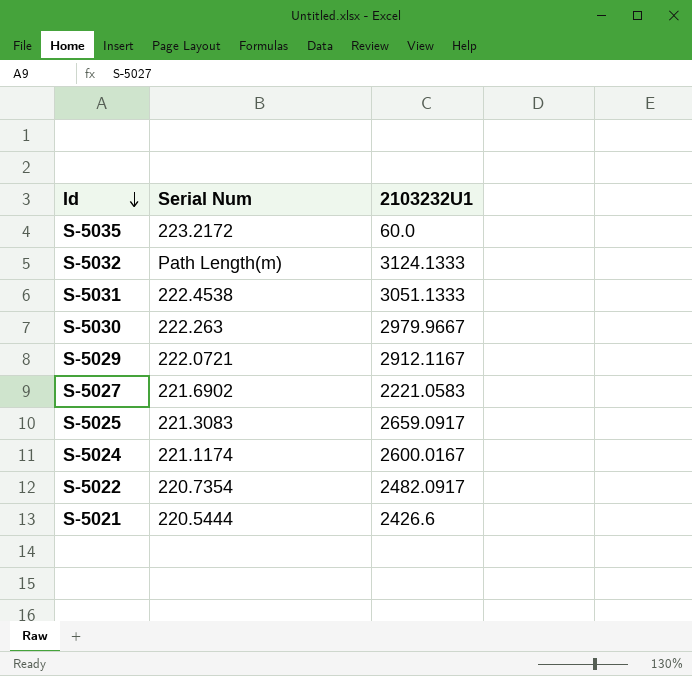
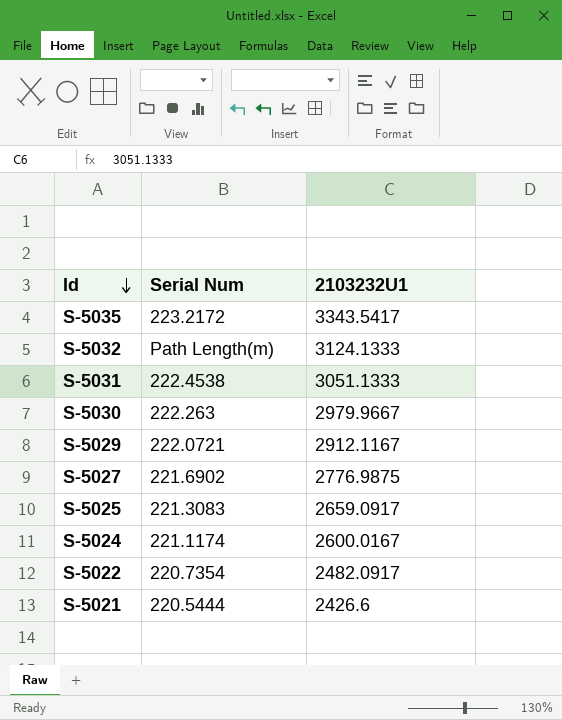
S-5035 | 2103232U1: 60.0 -> 3343.5417
S-5027 | 2103232U1: 2221.0583 -> 2776.9875

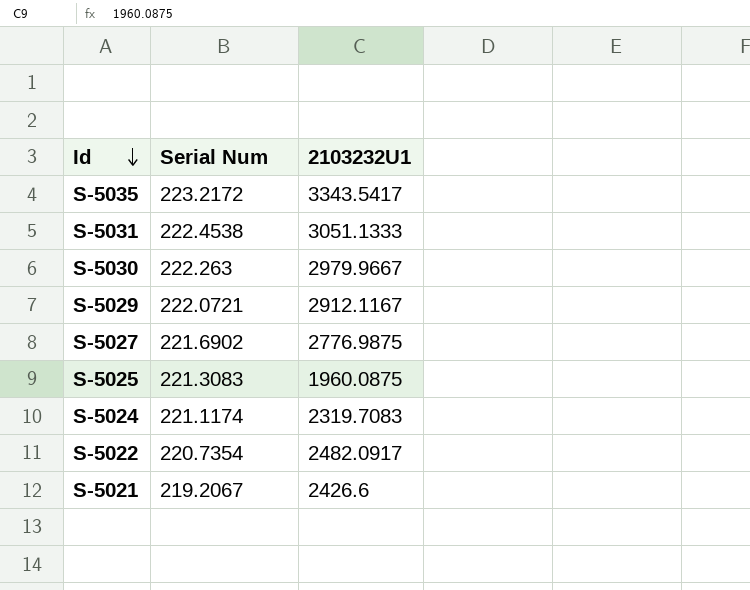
row S-5032: Path Length(m) | 3124.1333 -> none
S-5025 | 2103232U1: 2659.0917 -> 1960.0875
S-5024 | 2103232U1: 2600.0167 -> 2319.7083
S-5021 | Serial Num: 220.5444 -> 219.2067

